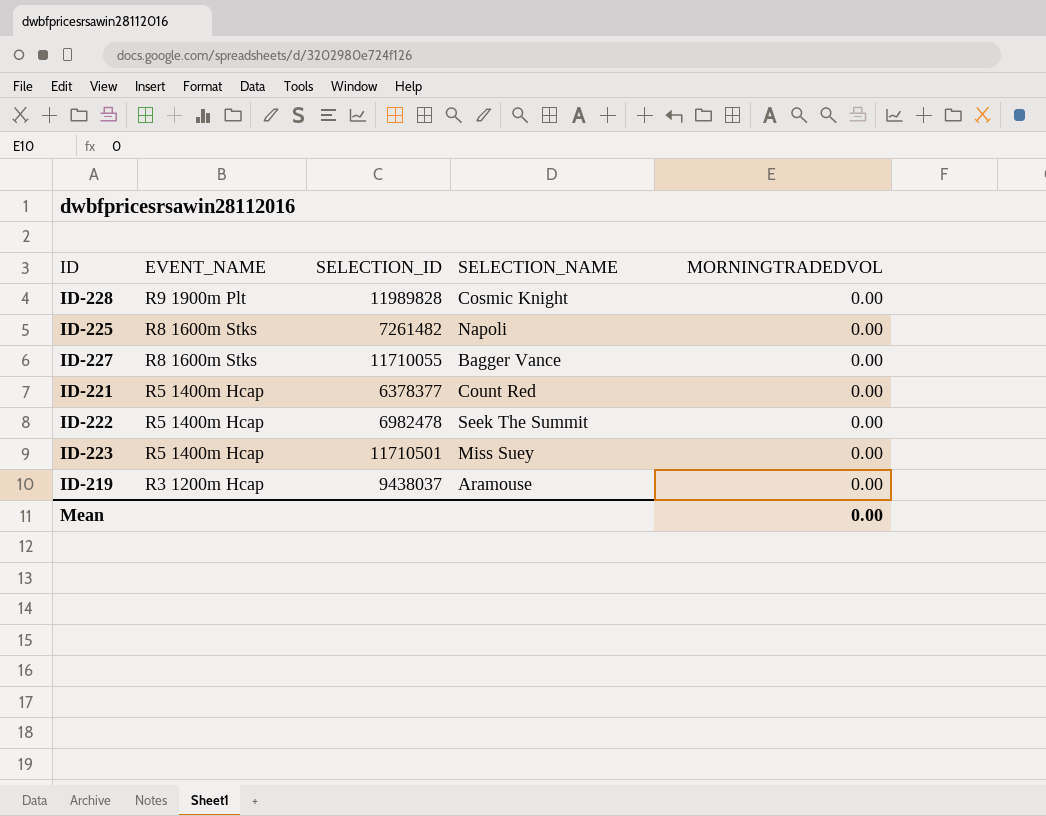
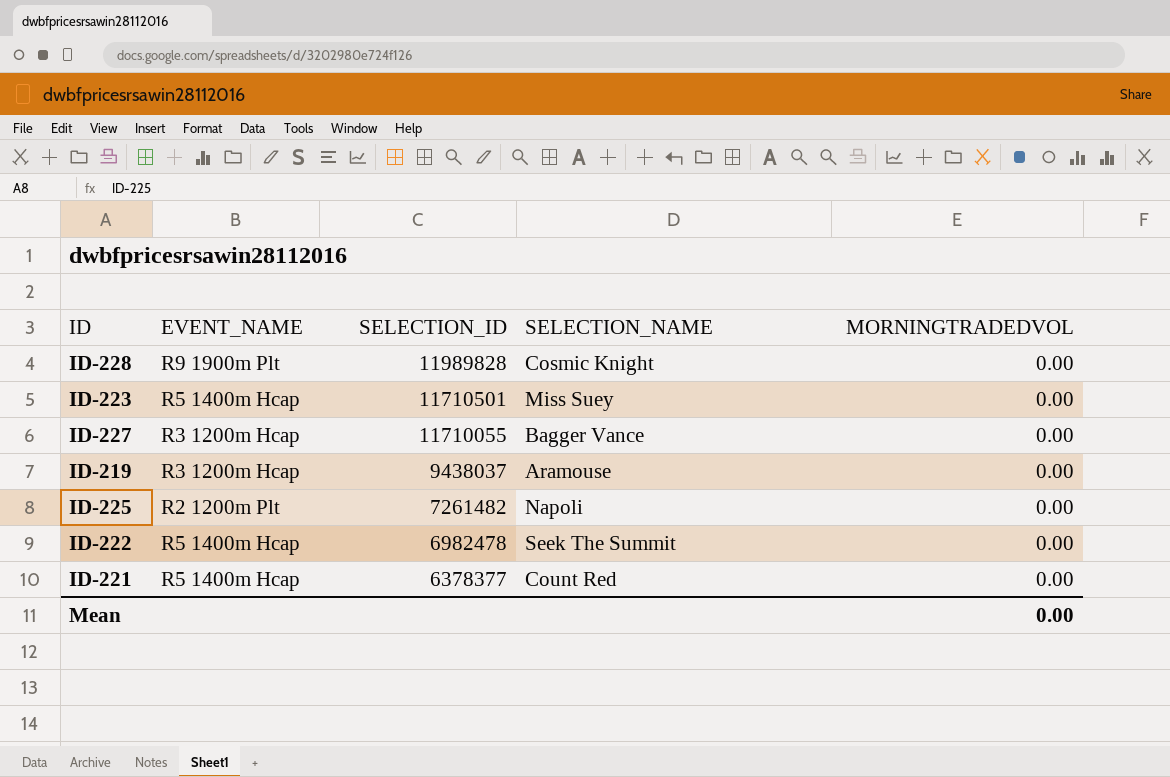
row order: EVENT_NAME descending -> SELECTION_ID descending
ID-227 | EVENT_NAME: R8 1600m Stks -> R3 1200m Hcap
ID-225 | EVENT_NAME: R8 1600m Stks -> R2 1200m Plt

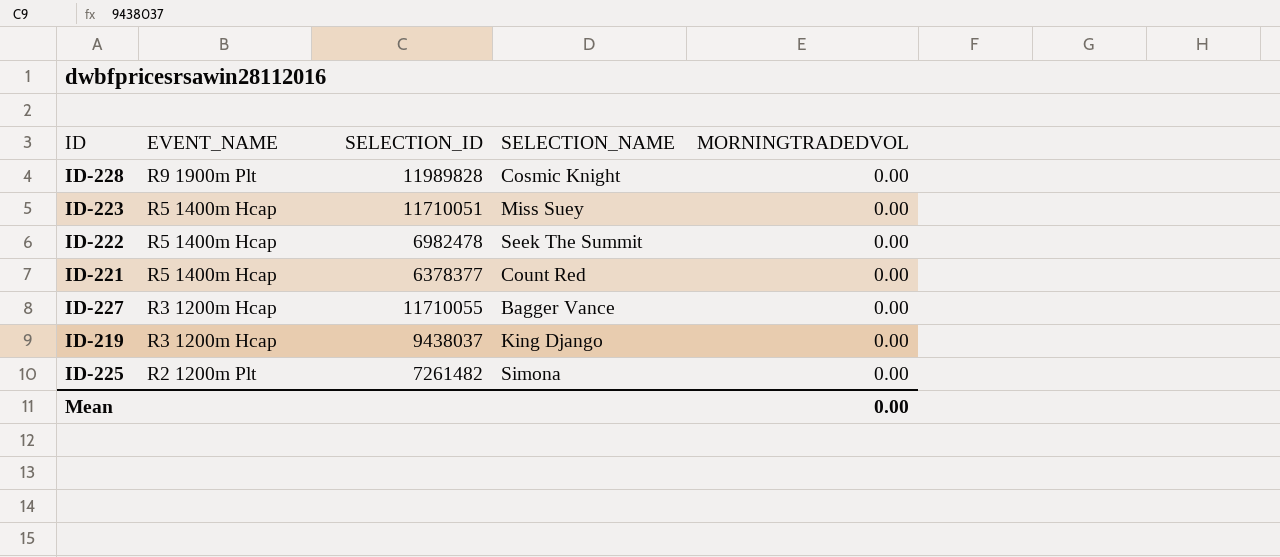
row order: SELECTION_ID descending -> EVENT_NAME descending
ID-223 | SELECTION_ID: 11710501 -> 11710051
ID-219 | SELECTION_NAME: Aramouse -> King Django
ID-225 | SELECTION_NAME: Napoli -> Simona

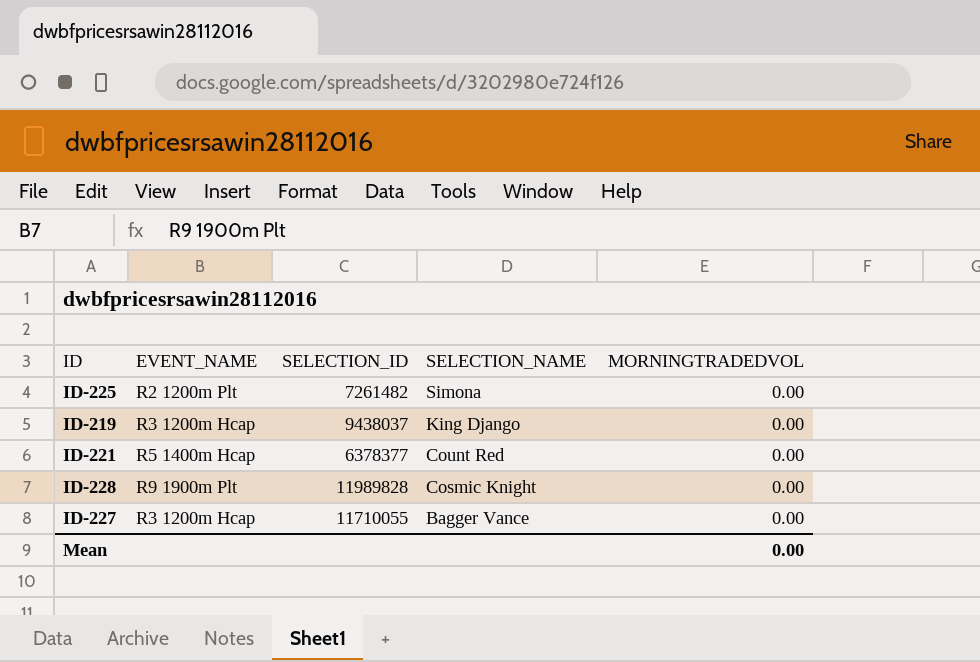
row order: EVENT_NAME descending -> SELECTION_NAME descending
row ID-223: R5 1400m Hcap | 11710051 | Miss Suey | 0.00 -> none
row ID-222: R5 1400m Hcap | 6982478 | Seek The Summit | 0.00 -> none

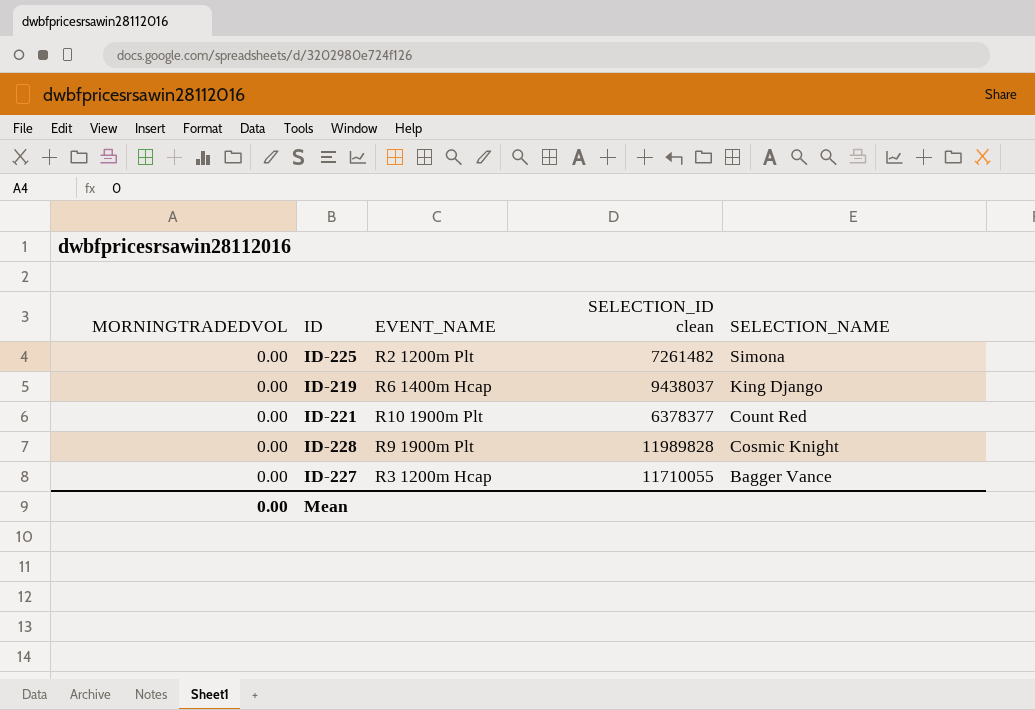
column MORNINGTRADEDVOL | position: 5 -> 1
column name: SELECTION_ID -> SELECTION_ID clean
ID-219 | EVENT_NAME: R3 1200m Hcap -> R6 1400m Hcap
ID-221 | EVENT_NAME: R5 1400m Hcap -> R10 1900m Plt

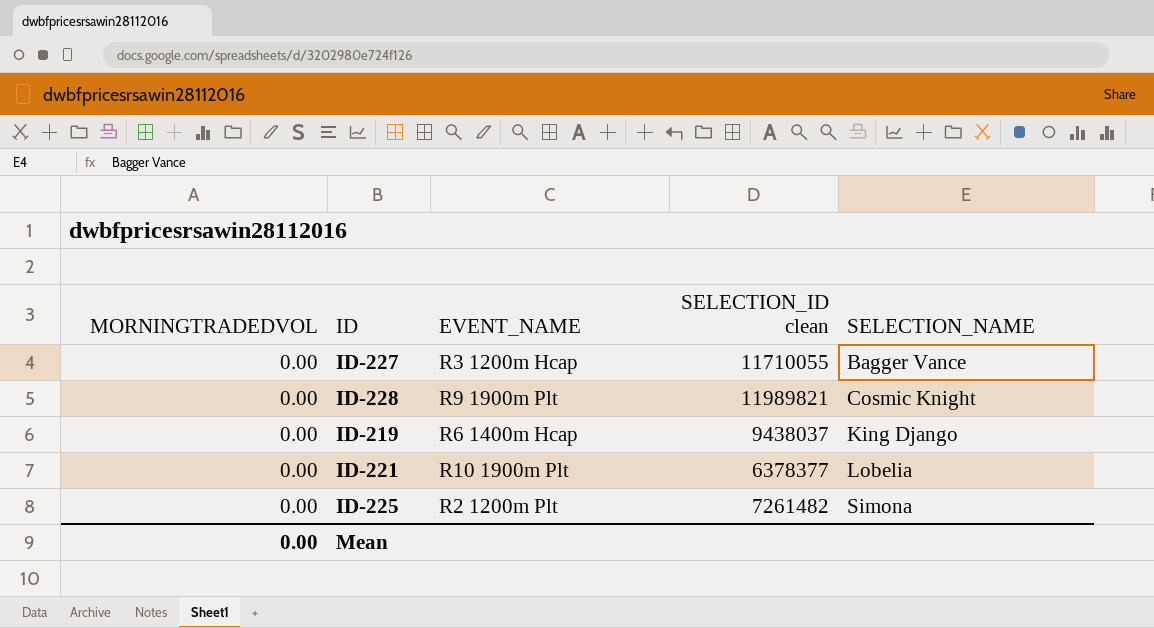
row order: SELECTION_NAME descending -> SELECTION_NAME ascending
ID-228 | SELECTION_ID clean: 11989828 -> 11989821
ID-221 | SELECTION_NAME: Count Red -> Lobelia

